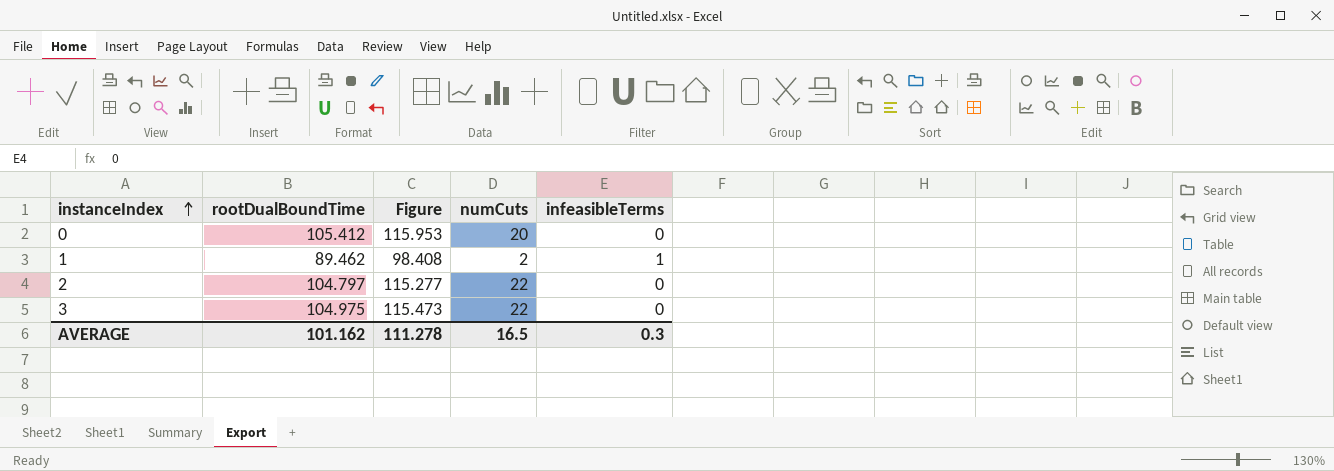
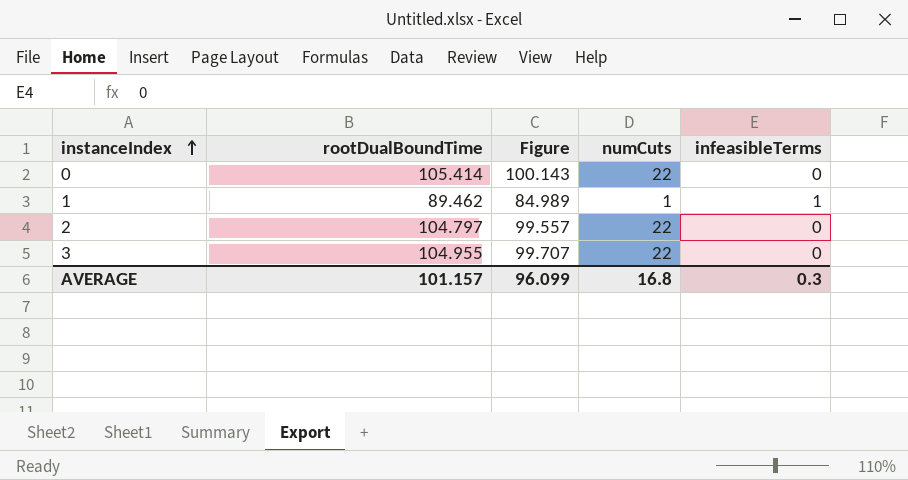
column Figure | formula: [rootDualBoundTime] * 1.1 -> [rootDualBoundTime] * 0.95
0 | rootDualBoundTime: 105.412 -> 105.414
0 | numCuts: 20 -> 22
1 | numCuts: 2 -> 1
3 | rootDualBoundTime: 104.975 -> 104.955
AVERAGE | rootDualBoundTime: 101.162 -> 101.157
AVERAGE | Figure: 111.278 -> 96.099
AVERAGE | numCuts: 16.5 -> 16.8

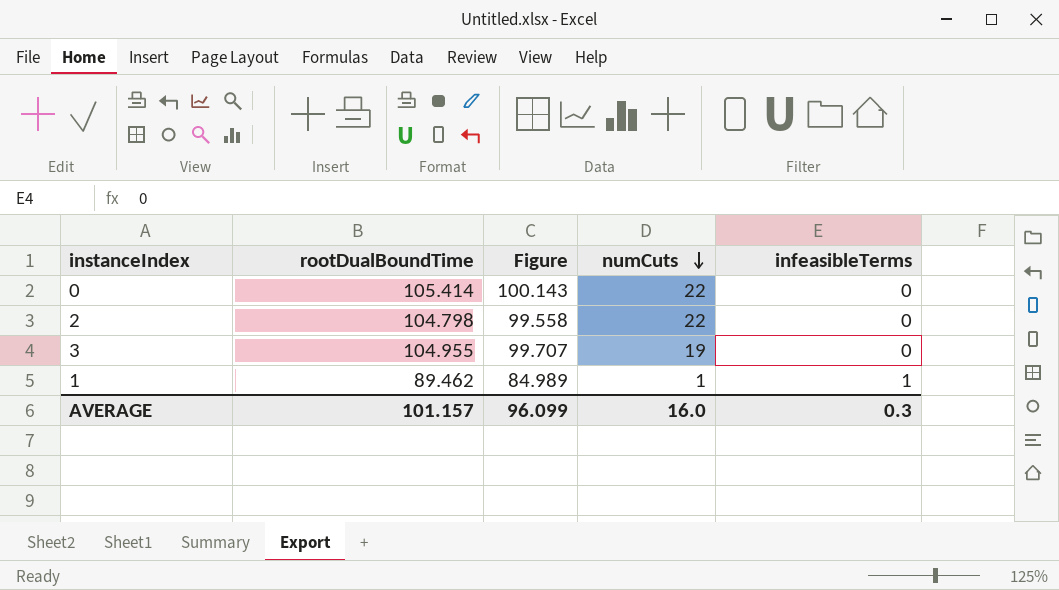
row order: instanceIndex ascending -> numCuts descending
2 | rootDualBoundTime: 104.797 -> 104.798
2 | Figure: 99.557 -> 99.558
3 | numCuts: 22 -> 19
AVERAGE | numCuts: 16.8 -> 16.0

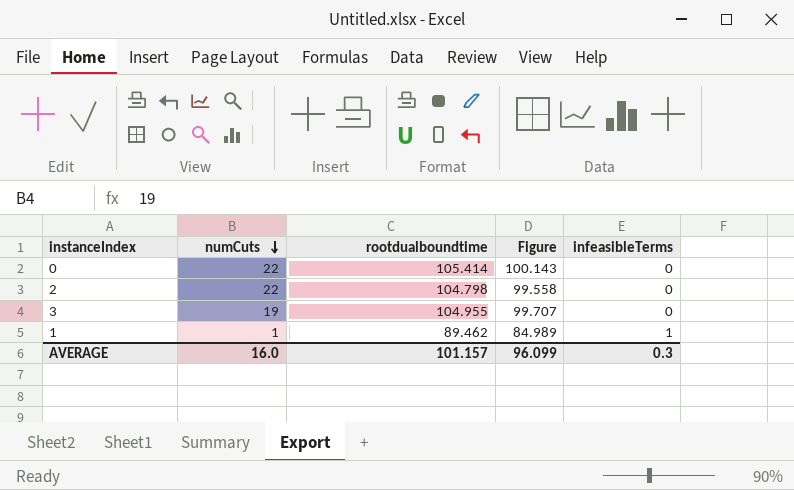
column numCuts | position: 4 -> 2
column name: rootDualBoundTime -> rootdualboundtime

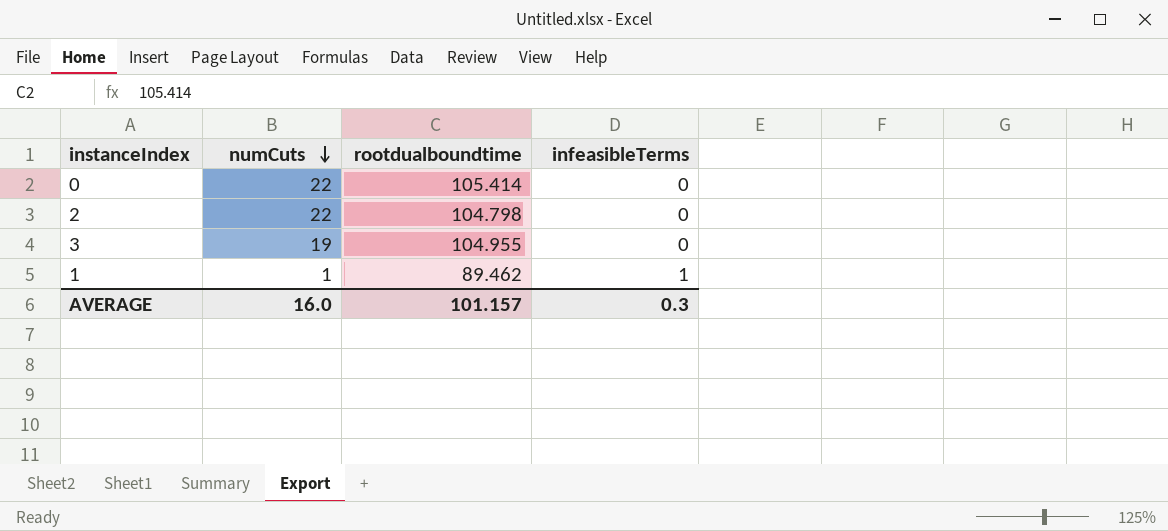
column Figure | formula: [rootdualboundtime] * 0.95 -> none

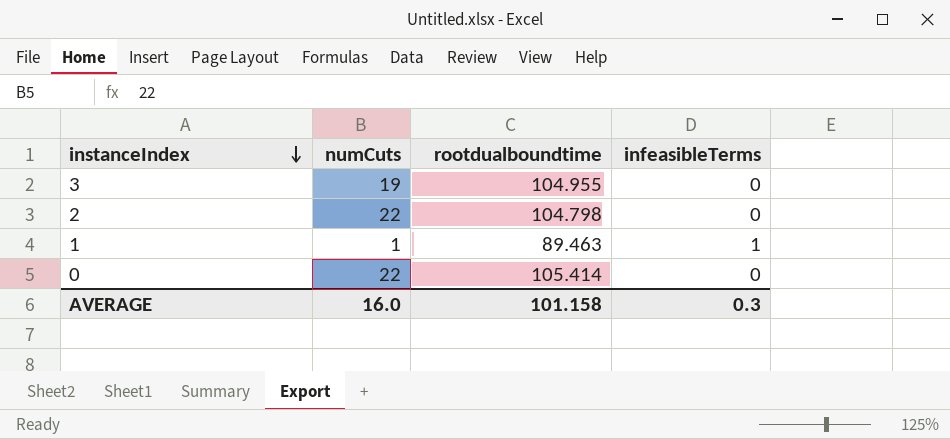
row order: numCuts descending -> instanceIndex descending
1 | rootdualboundtime: 89.462 -> 89.463
AVERAGE | rootdualboundtime: 101.157 -> 101.158

